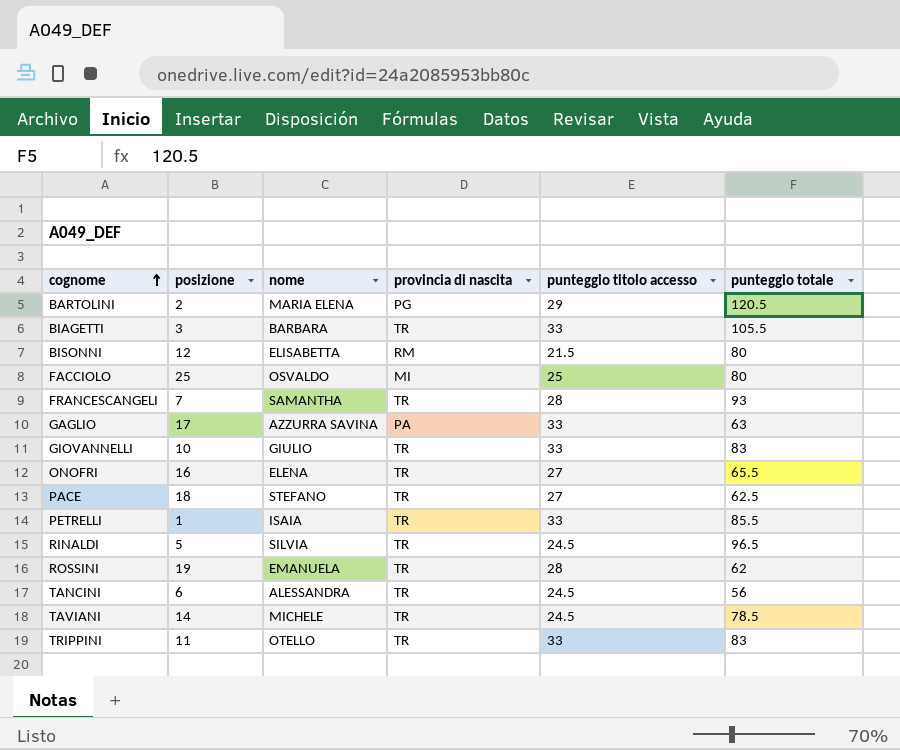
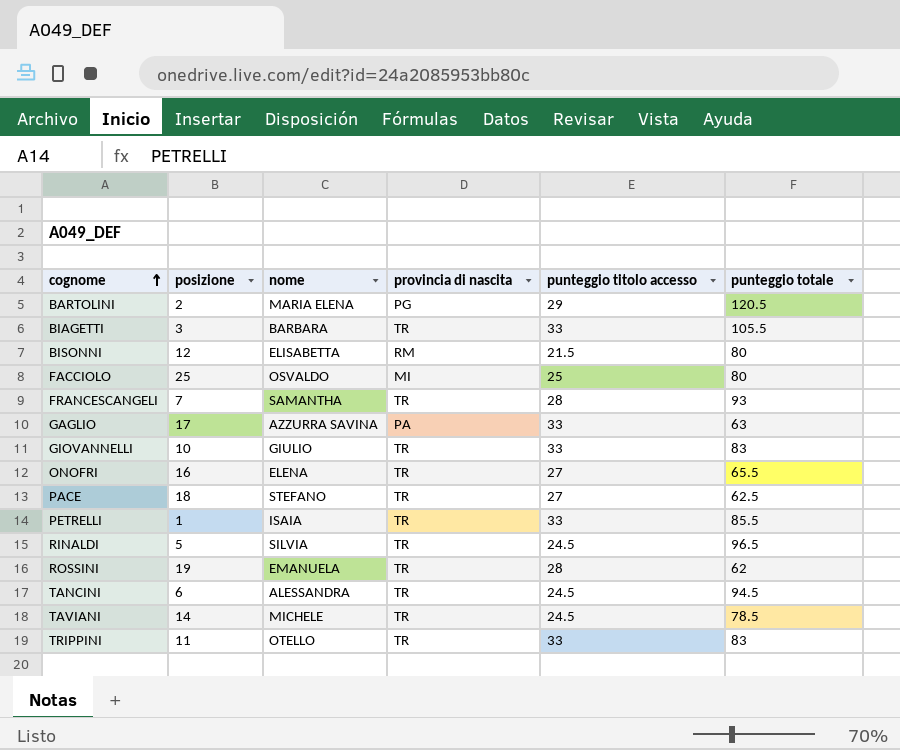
TANCINI | punteggio totale: 56 -> 94.5

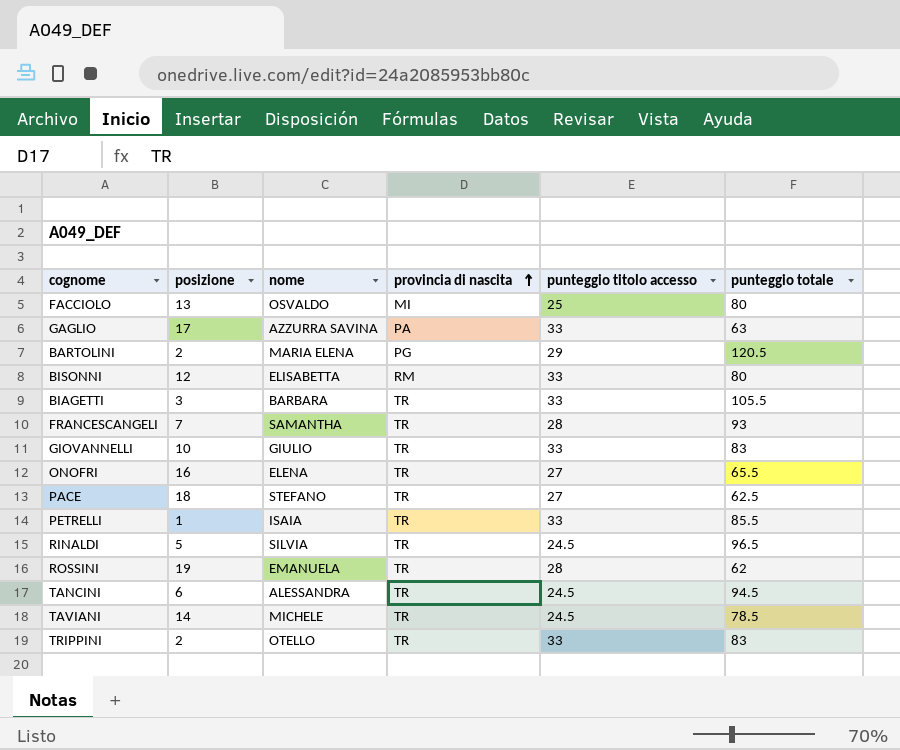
row order: cognome ascending -> provincia di nascita ascending
FACCIOLO | posizione: 25 -> 13
BISONNI | punteggio titolo accesso: 21.5 -> 33
TRIPPINI | posizione: 11 -> 2

